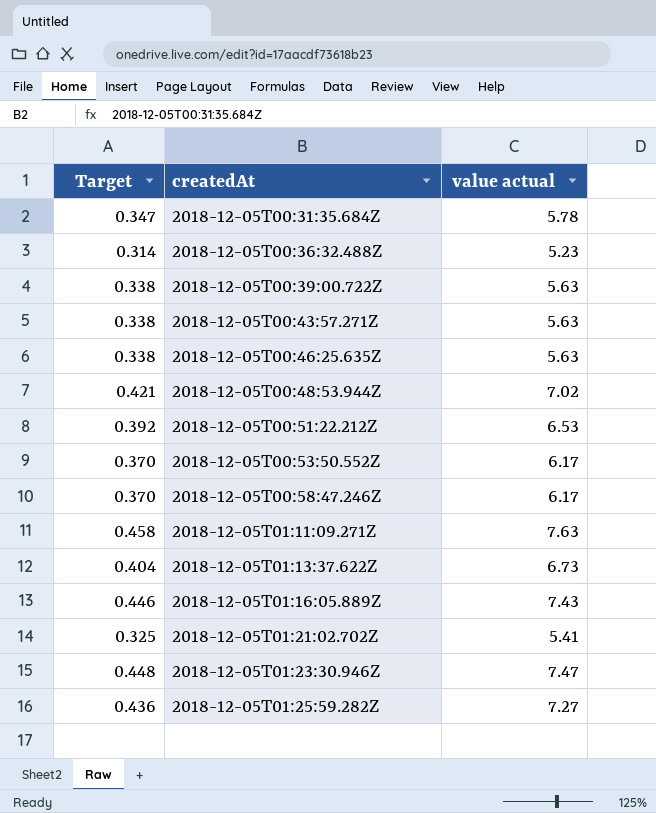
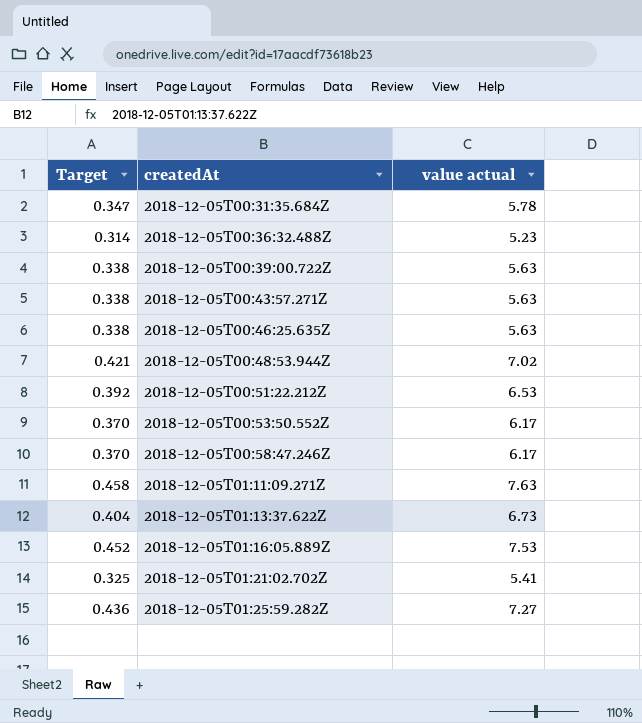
row 2018-12-05T01:23:30.946Z: 0.448 | 7.47 -> none
2018-12-05T01:16:05.889Z | Target: 0.446 -> 0.452
2018-12-05T01:16:05.889Z | value actual: 7.43 -> 7.53

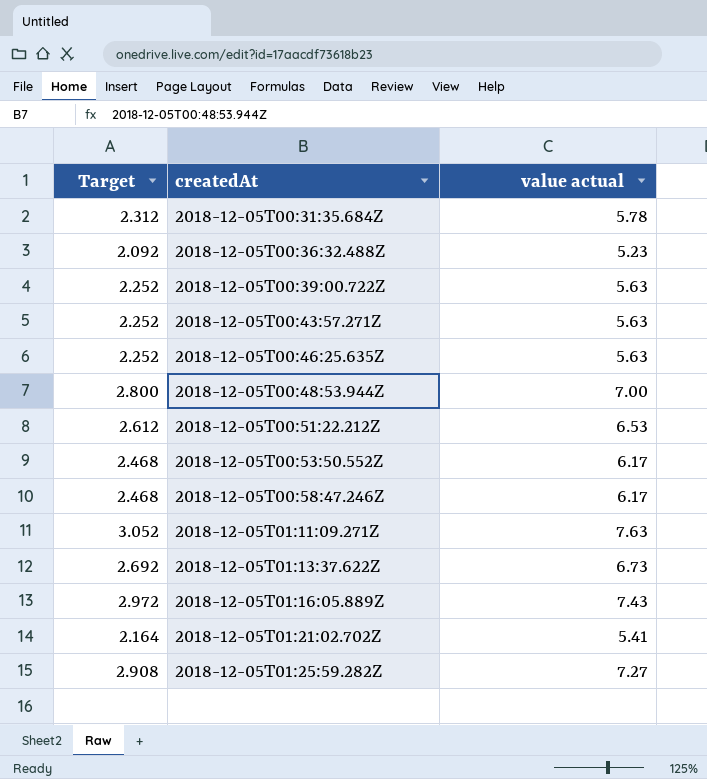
column Target | formula: [value actual] * 0.06 -> [value actual] * 0.4
2018-12-05T00:48:53.944Z | value actual: 7.02 -> 7.00
2018-12-05T01:16:05.889Z | value actual: 7.53 -> 7.43

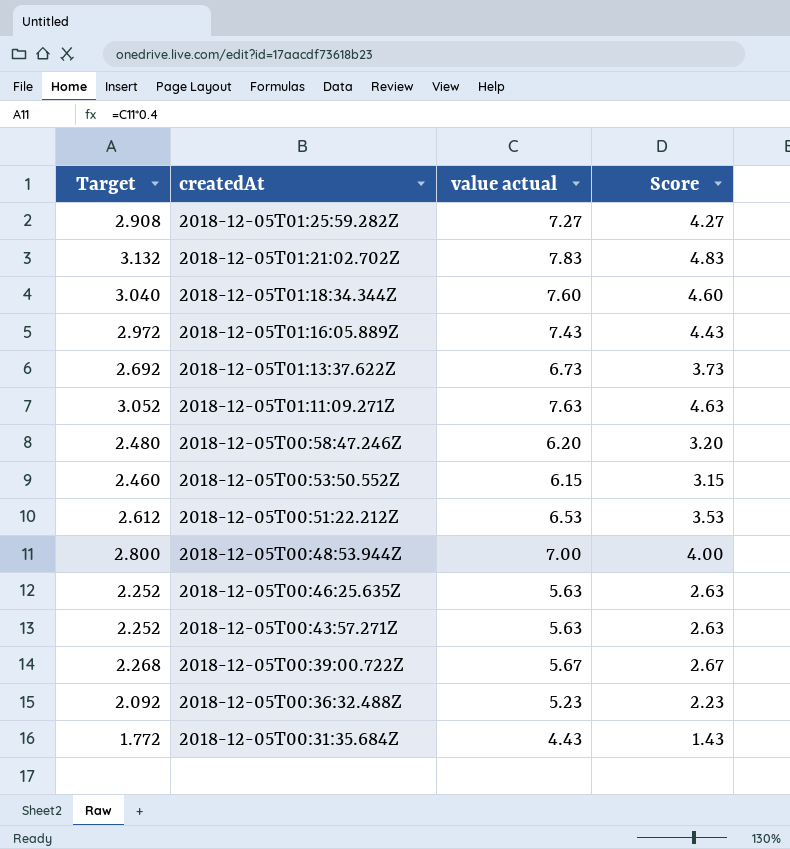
row order: createdAt ascending -> createdAt descending
column Score | formula: none -> [value actual] - 3
2018-12-05T01:21:02.702Z | Target: 2.164 -> 3.132
2018-12-05T01:21:02.702Z | value actual: 5.41 -> 7.83
row 2018-12-05T01:18:34.344Z: none -> 3.040 | 7.60 | 4.60
2018-12-05T00:58:47.246Z | Target: 2.468 -> 2.480
2018-12-05T00:58:47.246Z | value actual: 6.17 -> 6.20
2018-12-05T00:53:50.552Z | Target: 2.468 -> 2.460
2018-12-05T00:53:50.552Z | value actual: 6.17 -> 6.15
2018-12-05T00:39:00.722Z | Target: 2.252 -> 2.268
2018-12-05T00:39:00.722Z | value actual: 5.63 -> 5.67
2018-12-05T00:31:35.684Z | Target: 2.312 -> 1.772
2018-12-05T00:31:35.684Z | value actual: 5.78 -> 4.43

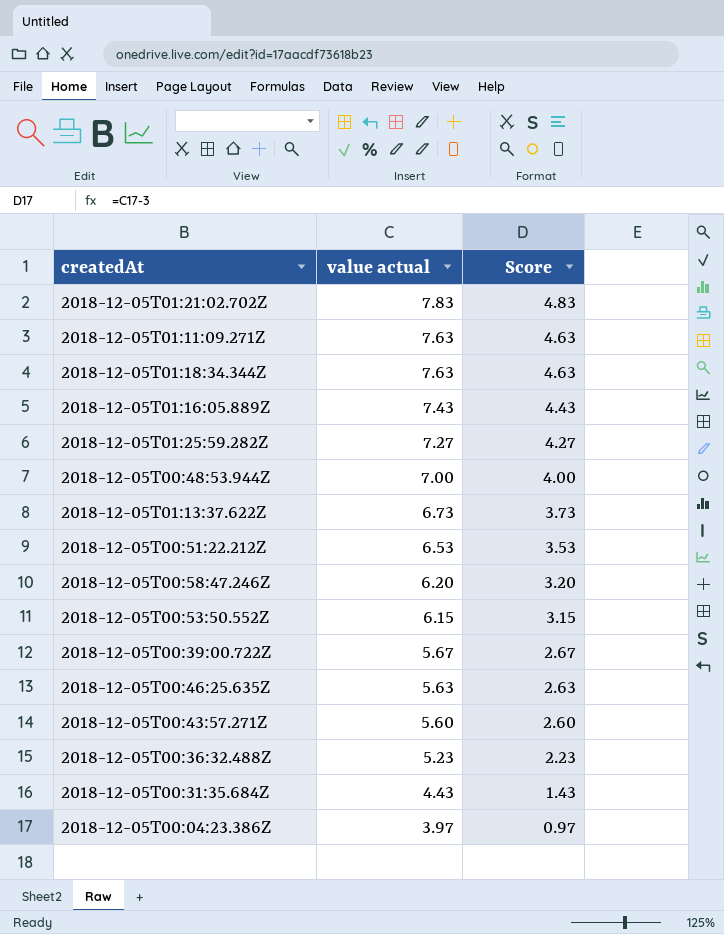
row order: createdAt descending -> value actual descending
column Target | formula: [value actual] * 0.4 -> none
2018-12-05T01:18:34.344Z | value actual: 7.60 -> 7.63
2018-12-05T01:18:34.344Z | Score: 4.60 -> 4.63
2018-12-05T00:43:57.271Z | value actual: 5.63 -> 5.60
2018-12-05T00:43:57.271Z | Score: 2.63 -> 2.60
row 2018-12-05T00:04:23.386Z: none -> 3.97 | 0.97

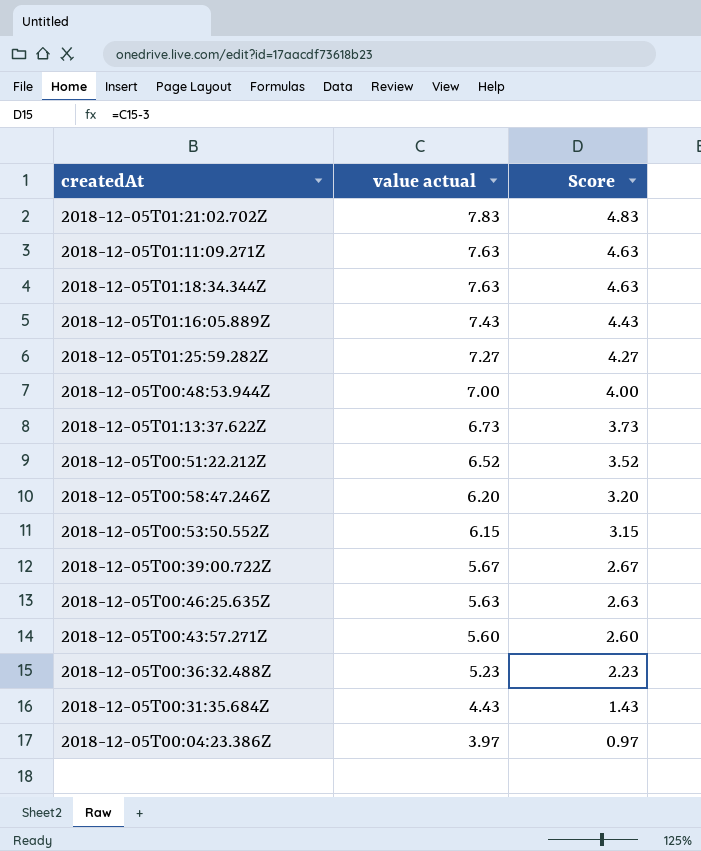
2018-12-05T00:51:22.212Z | value actual: 6.53 -> 6.52
2018-12-05T00:51:22.212Z | Score: 3.53 -> 3.52

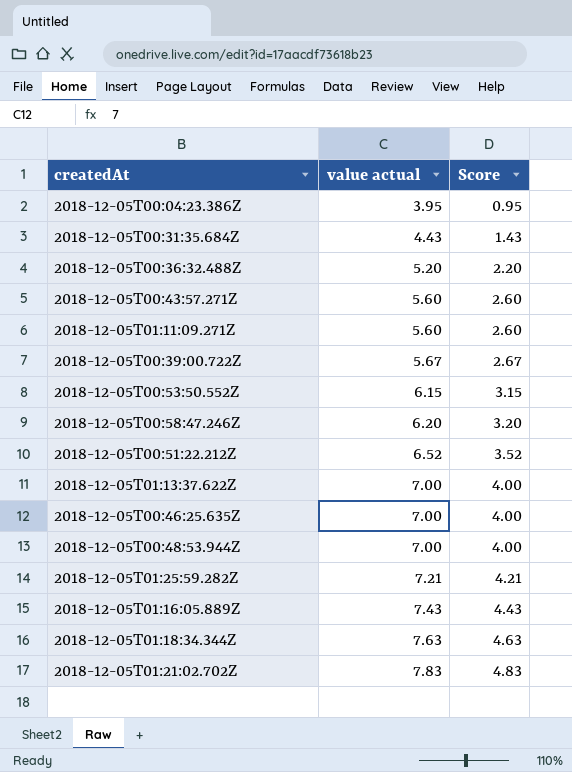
row order: value actual descending -> value actual ascending
2018-12-05T00:04:23.386Z | value actual: 3.97 -> 3.95
2018-12-05T00:04:23.386Z | Score: 0.97 -> 0.95
2018-12-05T00:36:32.488Z | value actual: 5.23 -> 5.20
2018-12-05T00:36:32.488Z | Score: 2.23 -> 2.20
2018-12-05T01:11:09.271Z | value actual: 7.63 -> 5.60
2018-12-05T01:11:09.271Z | Score: 4.63 -> 2.60
2018-12-05T01:13:37.622Z | value actual: 6.73 -> 7.00
2018-12-05T01:13:37.622Z | Score: 3.73 -> 4.00
2018-12-05T00:46:25.635Z | value actual: 5.63 -> 7.00
2018-12-05T00:46:25.635Z | Score: 2.63 -> 4.00
2018-12-05T01:25:59.282Z | value actual: 7.27 -> 7.21
2018-12-05T01:25:59.282Z | Score: 4.27 -> 4.21

